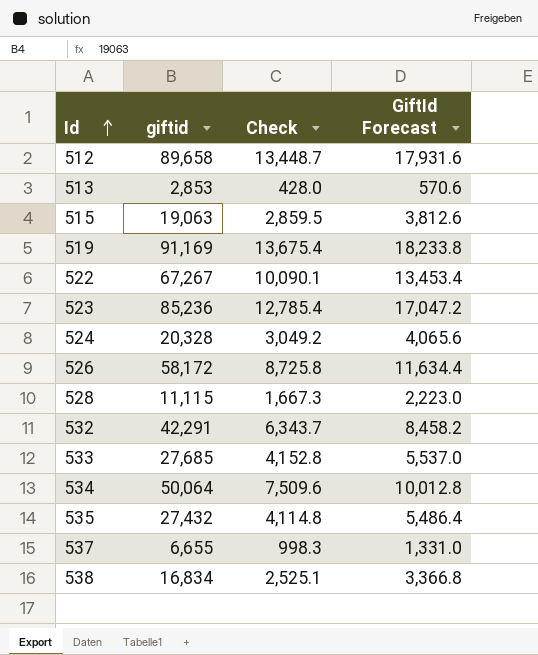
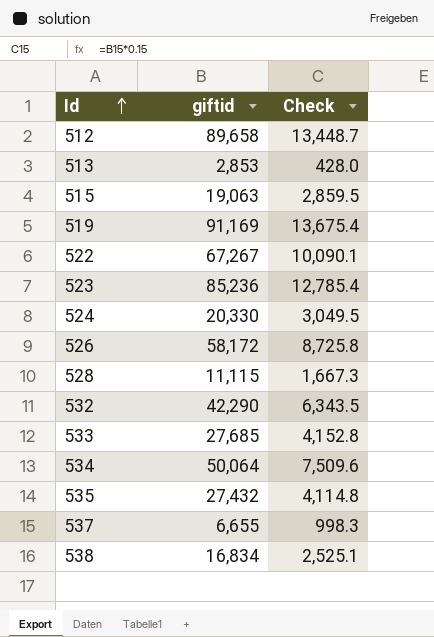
column GiftId Forecast | formula: [giftid] * 0.2 -> none
524 | giftid: 20,328 -> 20,330
524 | Check: 3,049.2 -> 3,049.5
532 | giftid: 42,291 -> 42,290
532 | Check: 6,343.7 -> 6,343.5

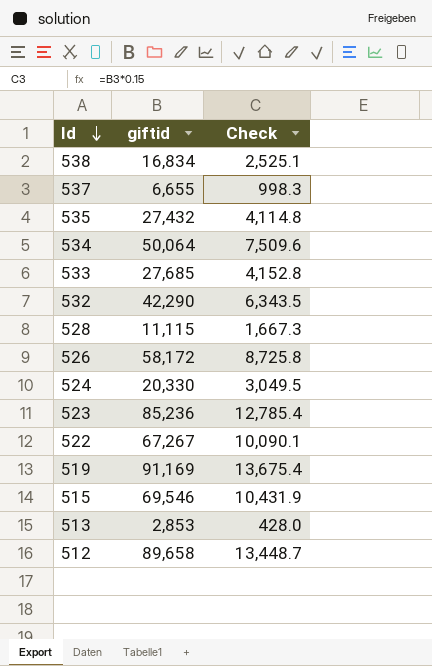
row order: Id ascending -> Id descending
515 | giftid: 19,063 -> 69,546
515 | Check: 2,859.5 -> 10,431.9

